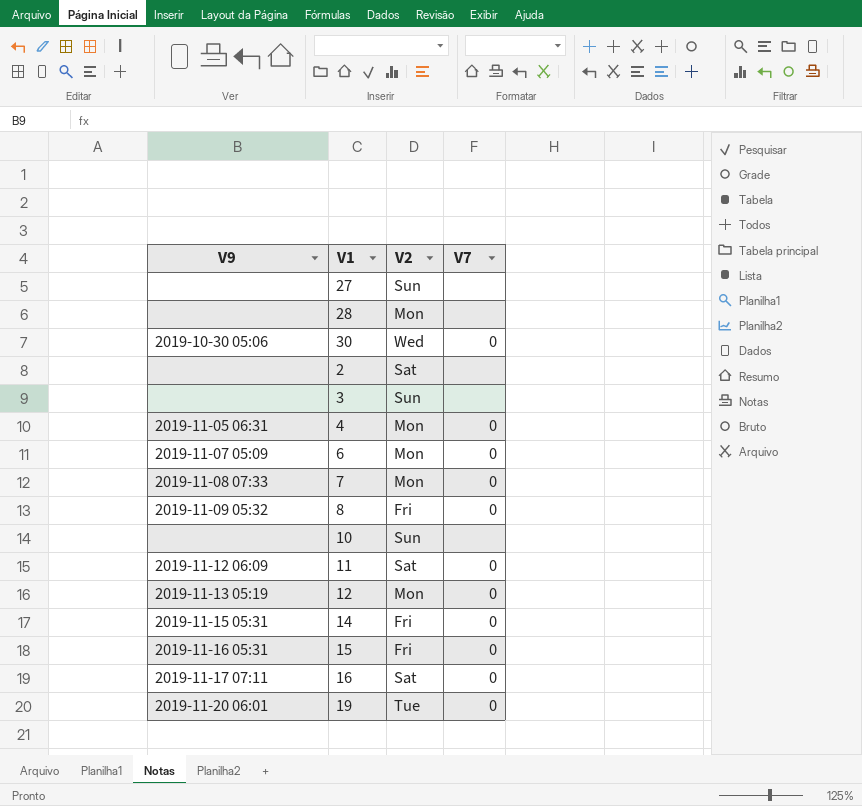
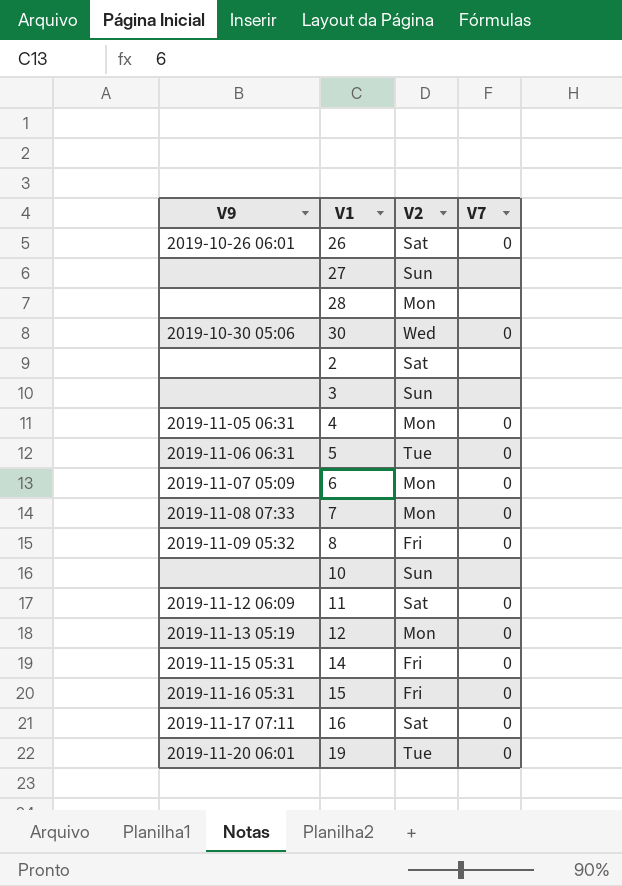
row 26: none -> 2019-10-26 06:01 | Sat | 0
row 5: none -> 2019-11-06 06:31 | Tue | 0

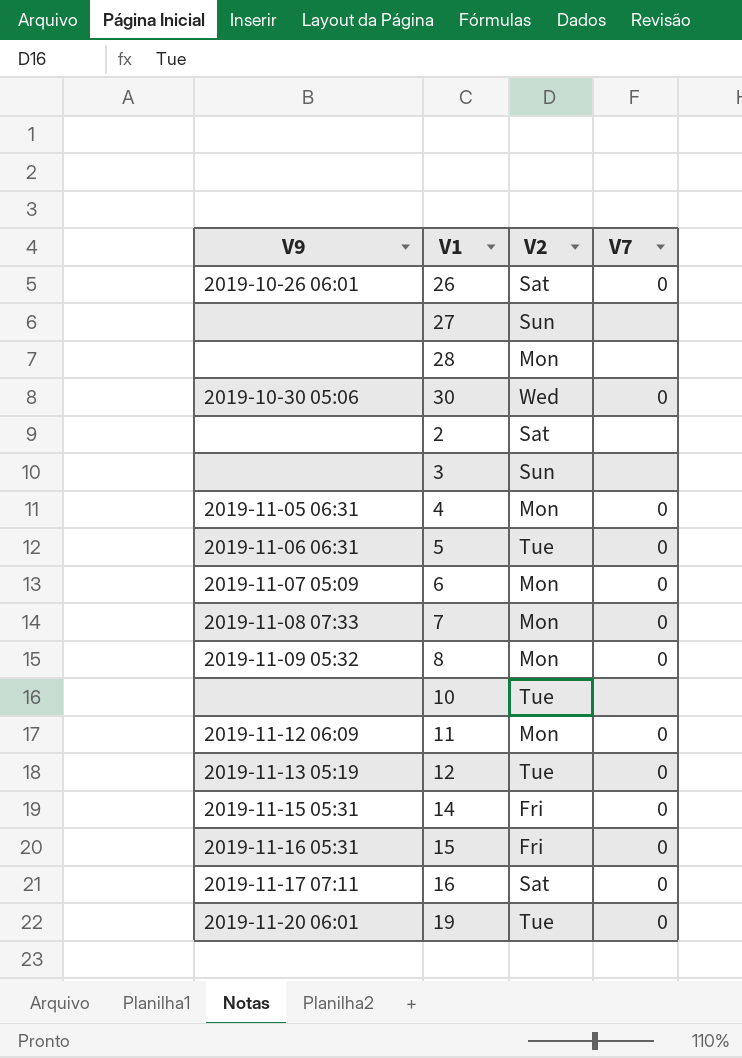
8 | V2: Fri -> Mon
10 | V2: Sun -> Tue
11 | V2: Sat -> Mon
12 | V2: Mon -> Tue

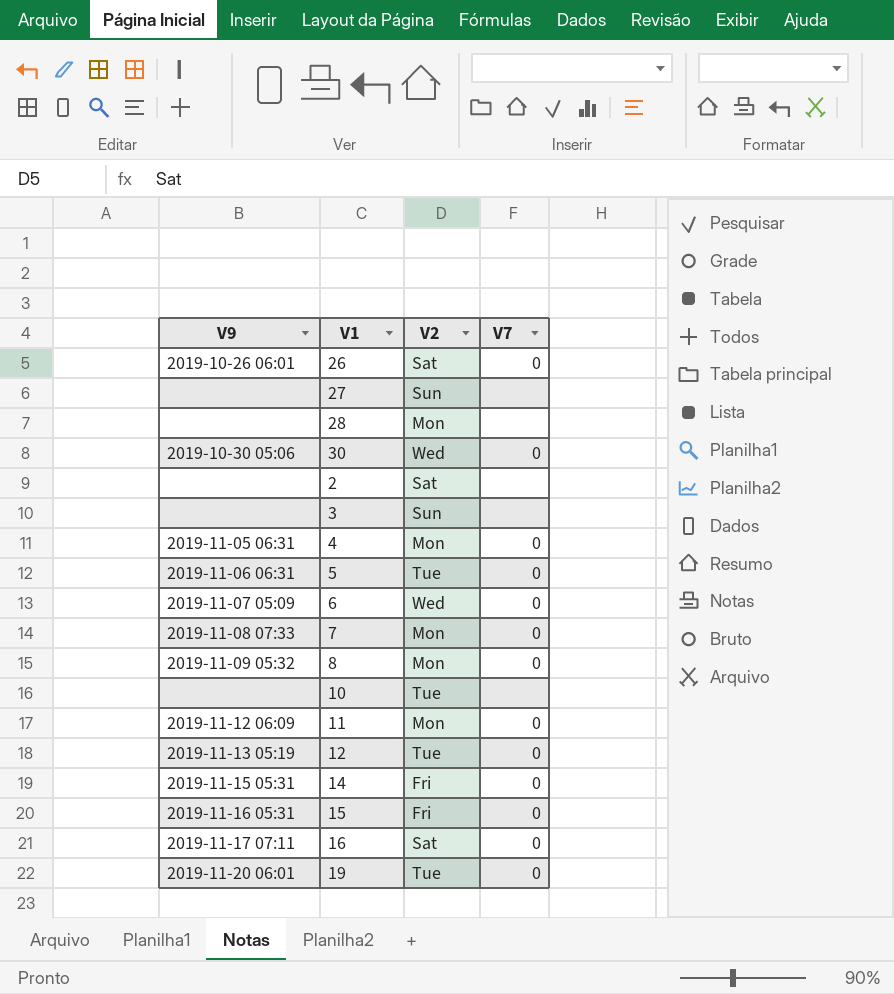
6 | V2: Mon -> Wed

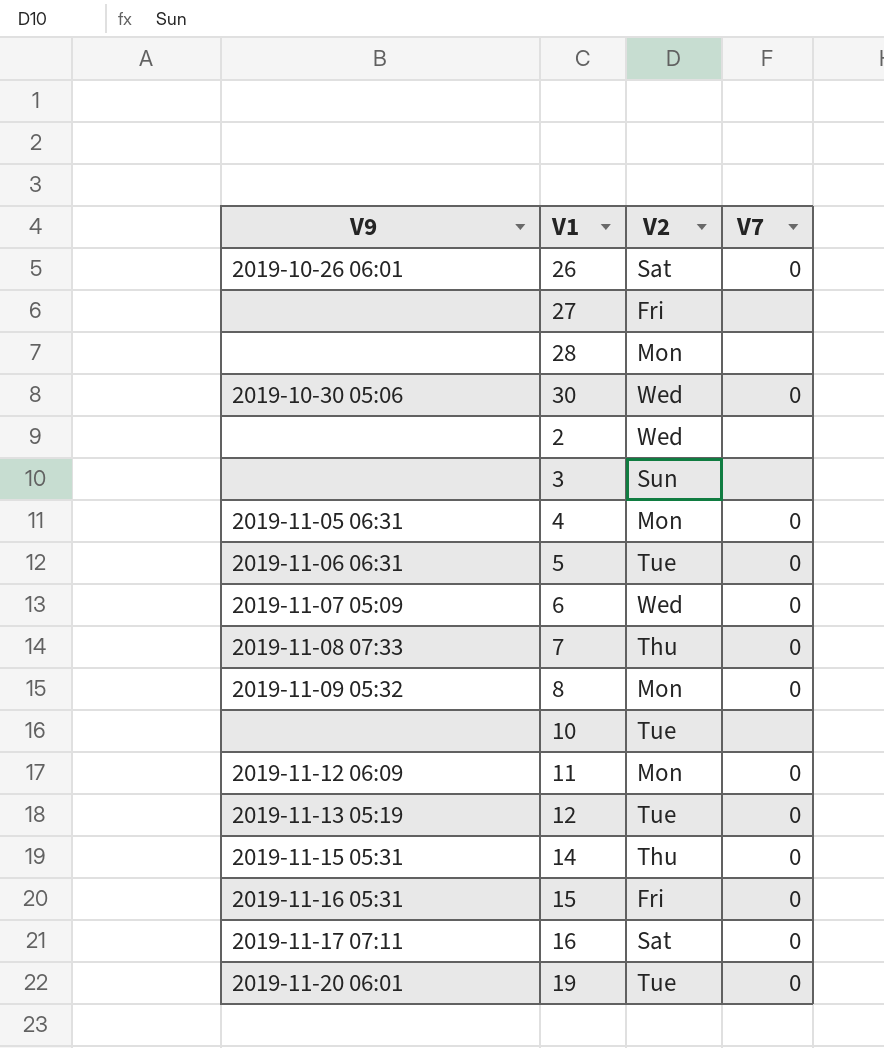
27 | V2: Sun -> Fri
2 | V2: Sat -> Wed
7 | V2: Mon -> Thu
14 | V2: Fri -> Thu

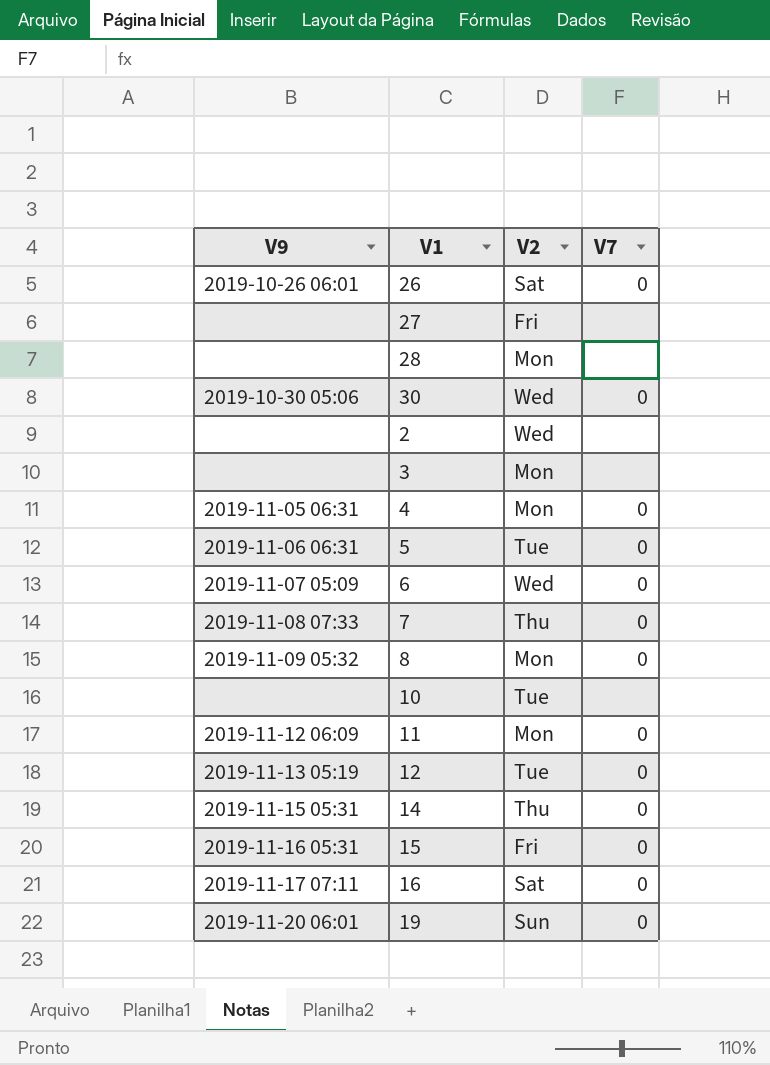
3 | V2: Sun -> Mon
19 | V2: Tue -> Sun

